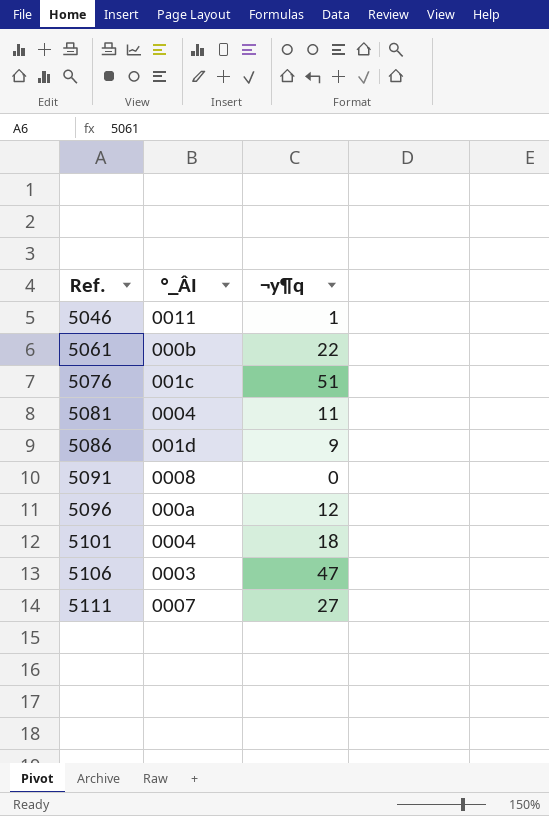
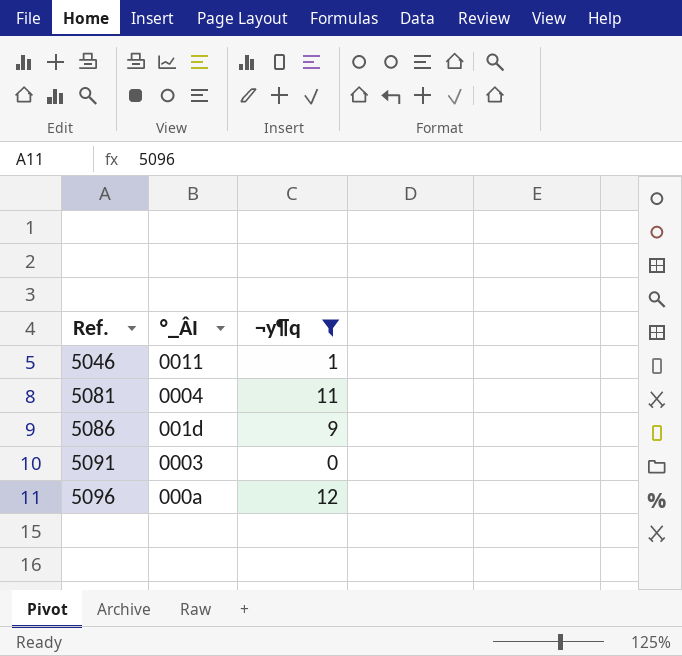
filter: none -> ¬y¶q <= 12
5091 | °_ÂI: 0008 -> 0003

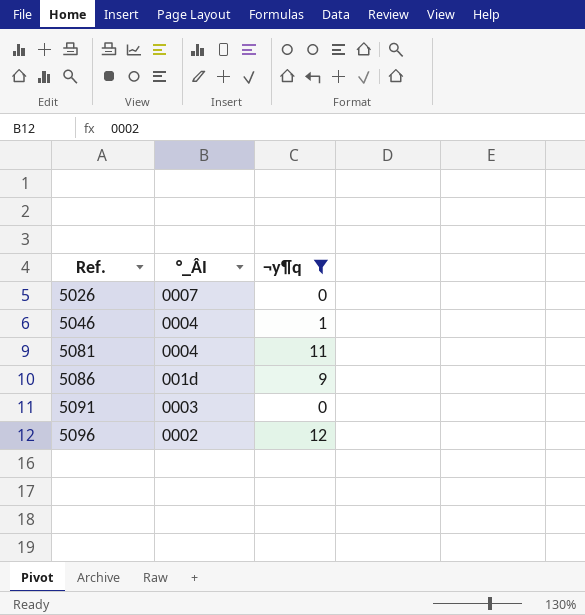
row 5026: none -> 0007 | 0
5046 | °_ÂI: 0011 -> 0004
5096 | °_ÂI: 000a -> 0002

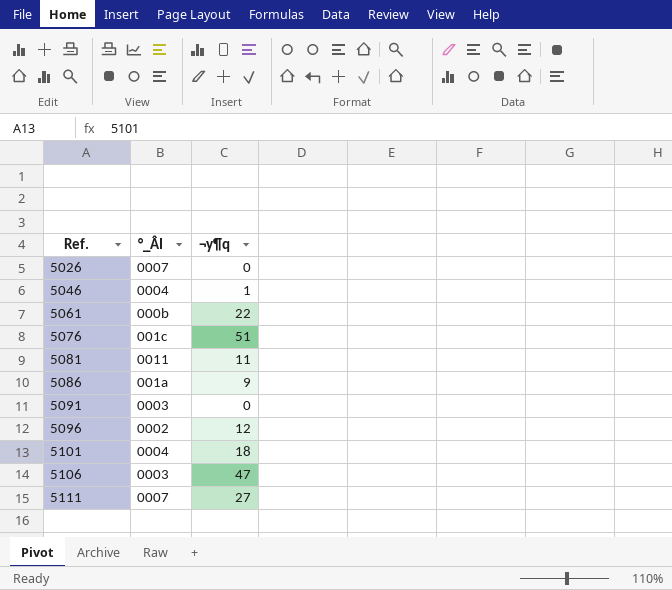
filter: ¬y¶q <= 12 -> none
5081 | °_ÂI: 0004 -> 0011
5086 | °_ÂI: 001d -> 001a

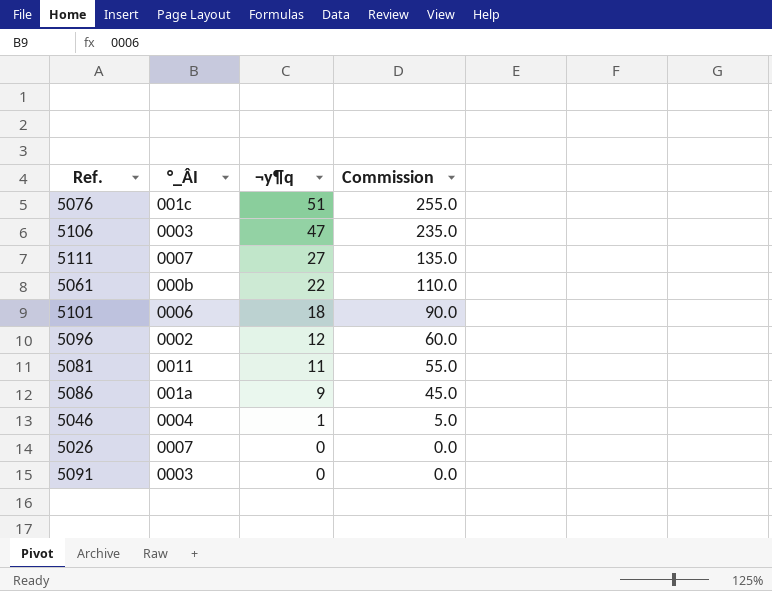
row order: Ref. ascending -> ¬y¶q descending
column Commission | formula: none -> [¬y¶q] * 5
5101 | °_ÂI: 0004 -> 0006

